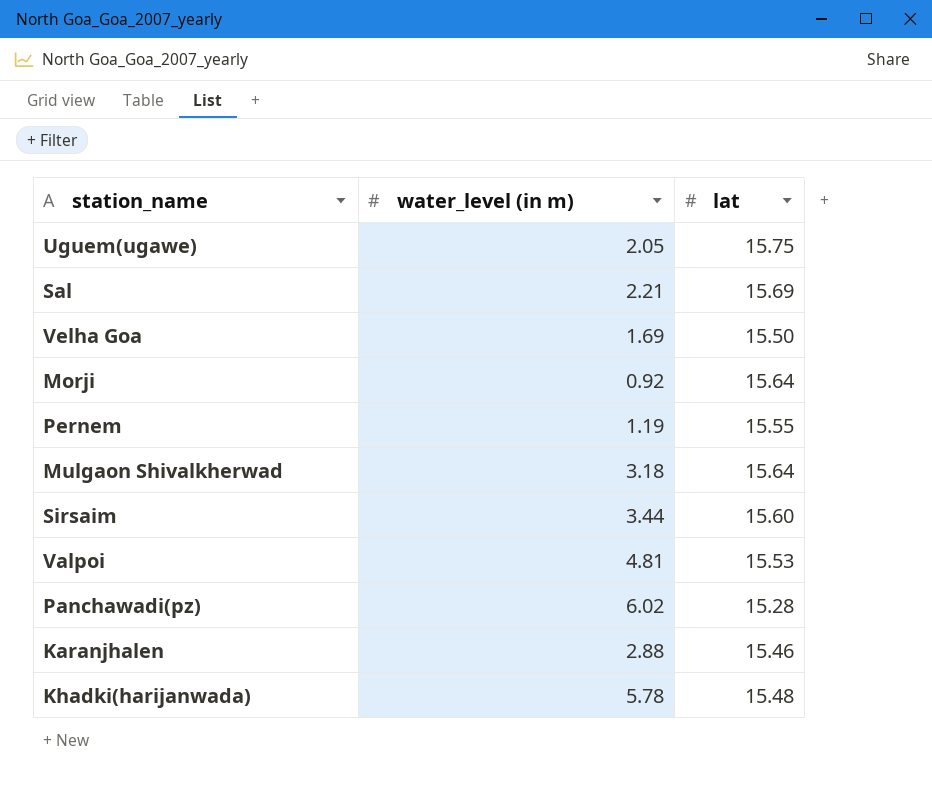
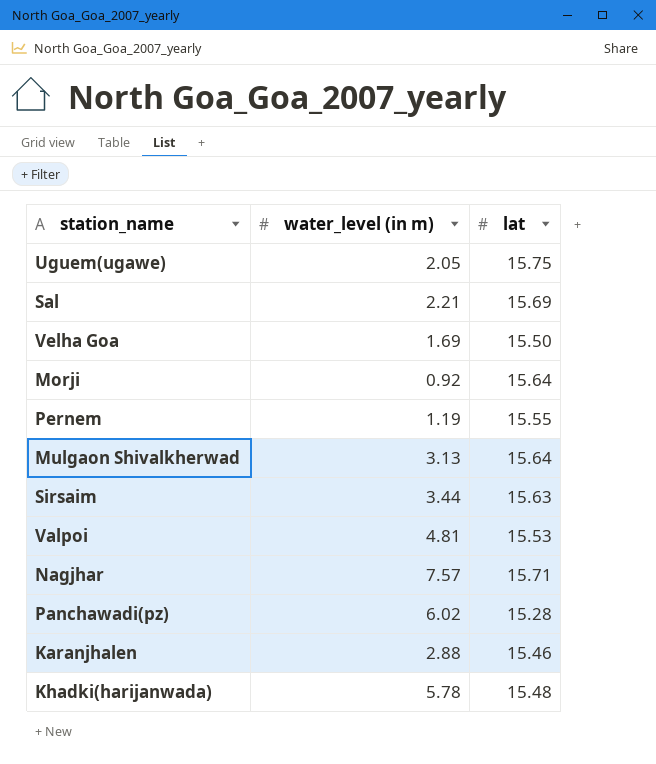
Mulgaon Shivalkherwad | water_level (in m): 3.18 -> 3.13
Sirsaim | lat: 15.60 -> 15.63
row Nagjhar: none -> 7.57 | 15.71

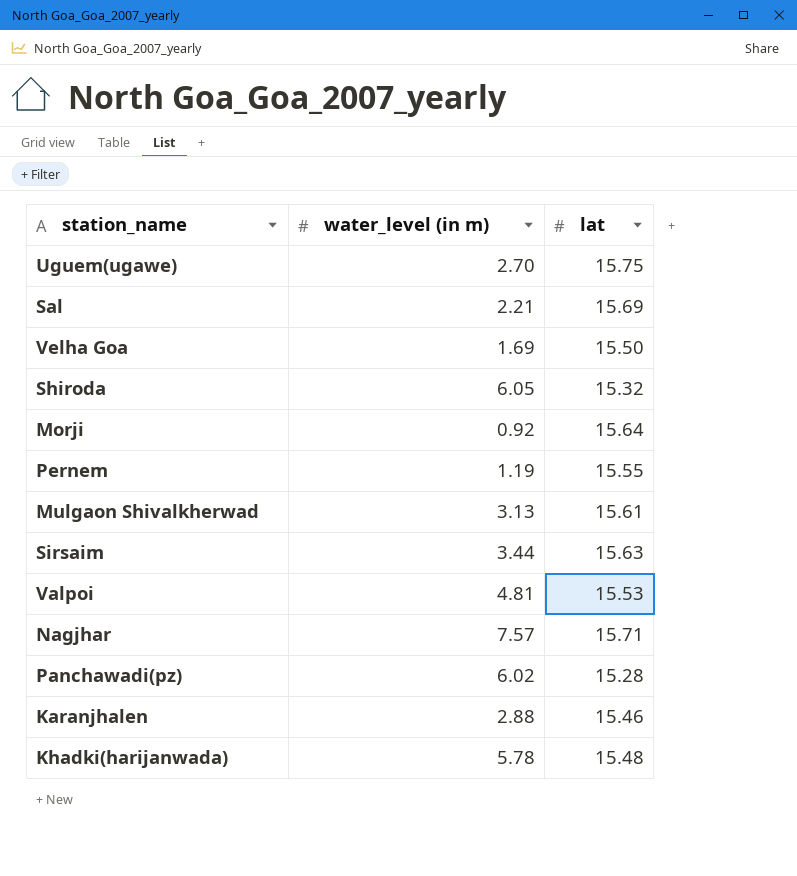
Uguem(ugawe) | water_level (in m): 2.05 -> 2.70
row Shiroda: none -> 6.05 | 15.32
Mulgaon Shivalkherwad | lat: 15.64 -> 15.61

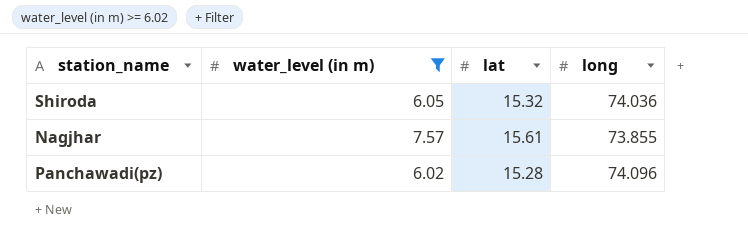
filter: none -> water_level (in m) >= 6.02
column long | position: none -> 4
Nagjhar | lat: 15.71 -> 15.61

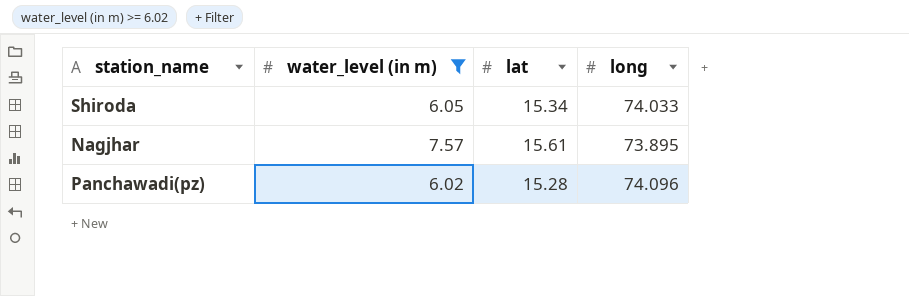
Shiroda | lat: 15.32 -> 15.34
Shiroda | long: 74.036 -> 74.033
Nagjhar | long: 73.855 -> 73.895

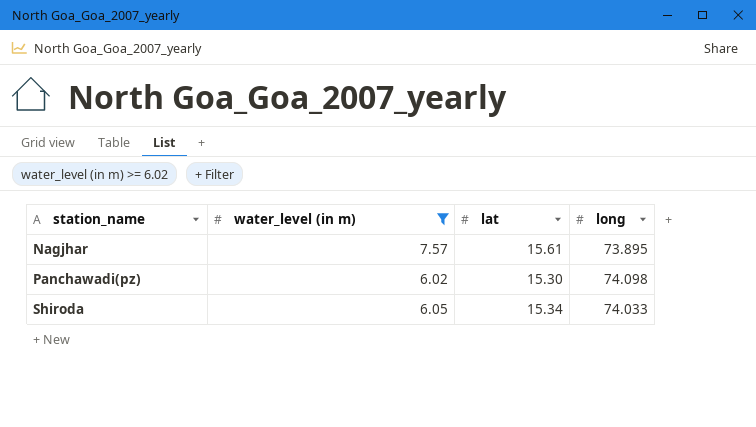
row order: none -> station_name ascending
Panchawadi(pz) | lat: 15.28 -> 15.30
Panchawadi(pz) | long: 74.096 -> 74.098

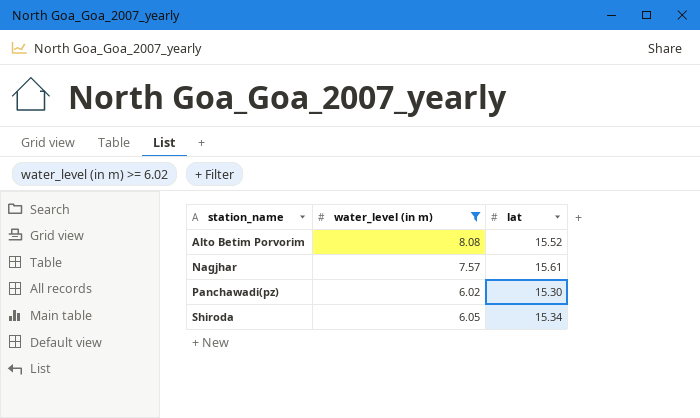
column long | position: 4 -> none
row Alto Betim Porvorim: none -> 8.08 | 15.52

